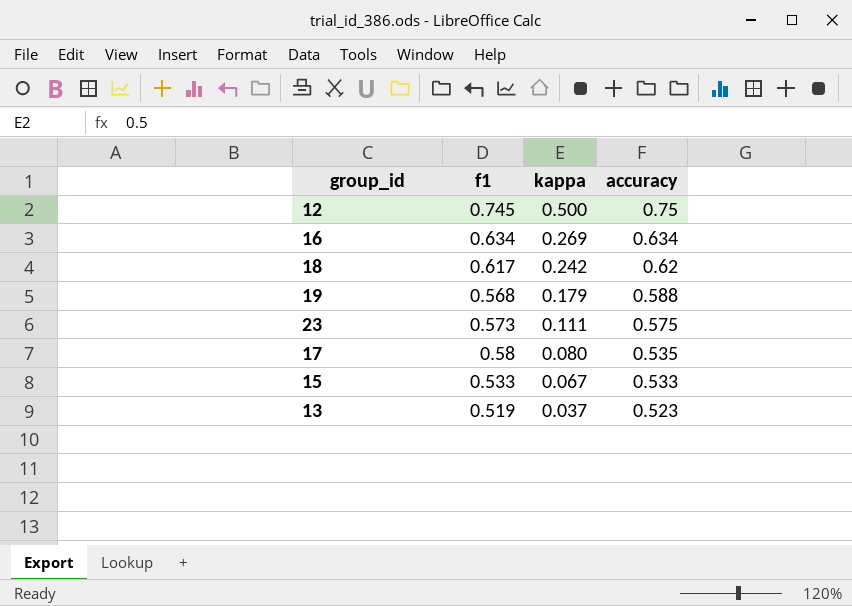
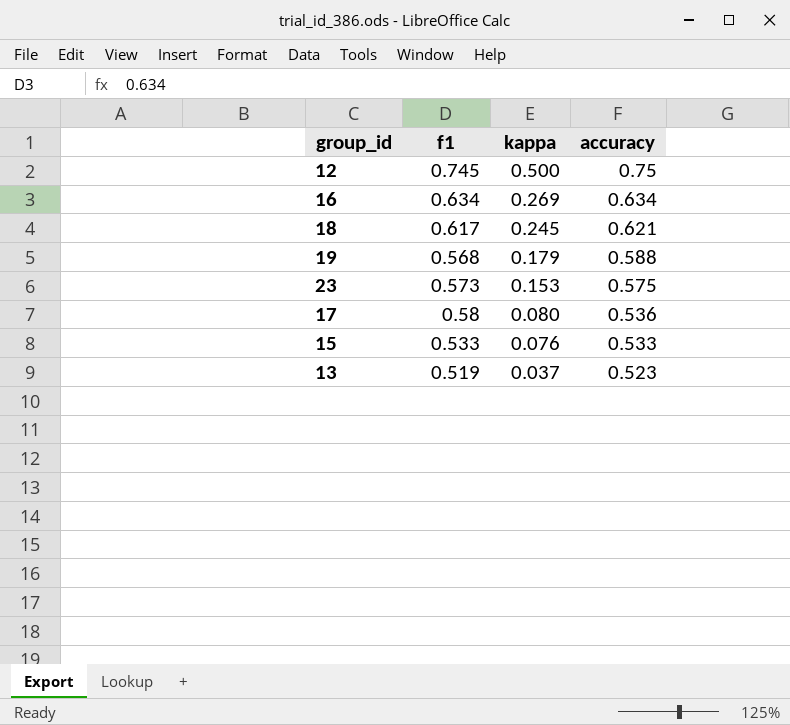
18 | kappa: 0.242 -> 0.245
18 | accuracy: 0.62 -> 0.621
23 | kappa: 0.111 -> 0.153
17 | accuracy: 0.535 -> 0.536
15 | kappa: 0.067 -> 0.076

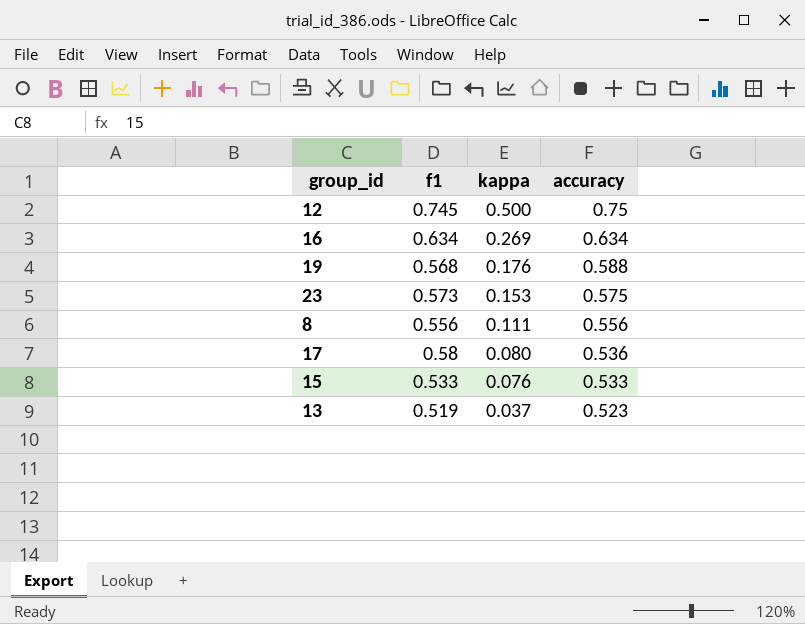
row 18: 0.617 | 0.245 | 0.621 -> none
19 | kappa: 0.179 -> 0.176
row 8: none -> 0.556 | 0.111 | 0.556

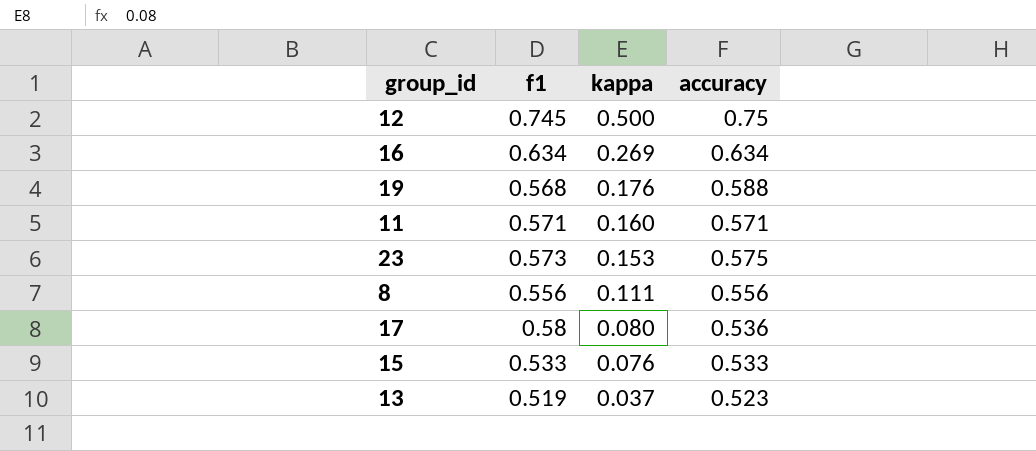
row 11: none -> 0.571 | 0.160 | 0.571

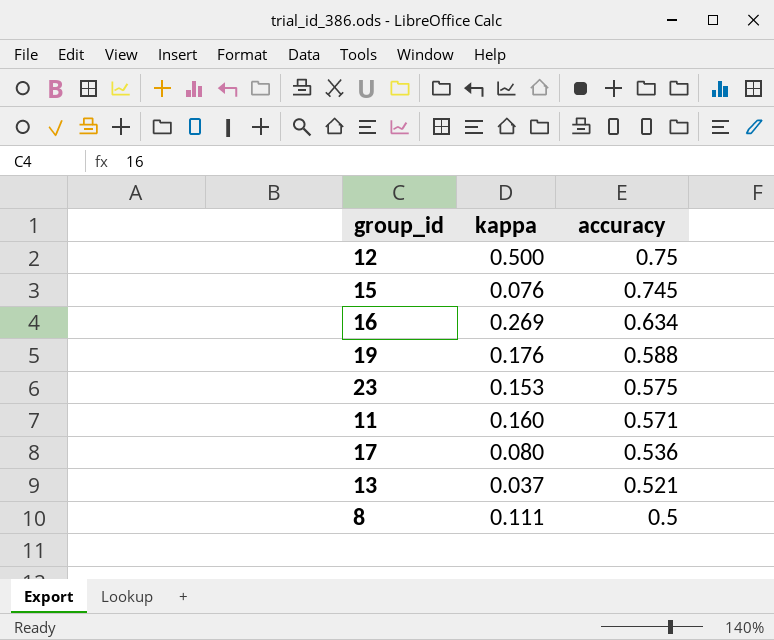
row order: kappa descending -> accuracy descending
column f1 | position: 2 -> none
15 | accuracy: 0.533 -> 0.745
13 | accuracy: 0.523 -> 0.521
8 | accuracy: 0.556 -> 0.5

